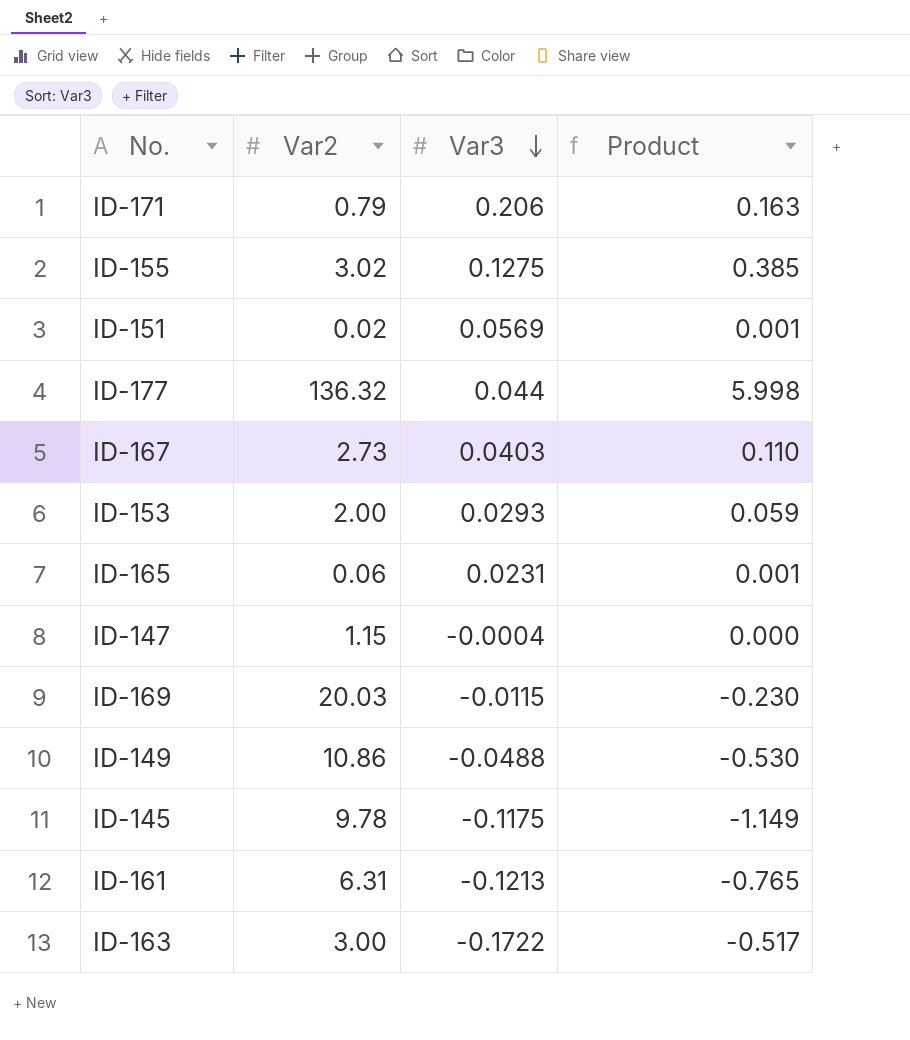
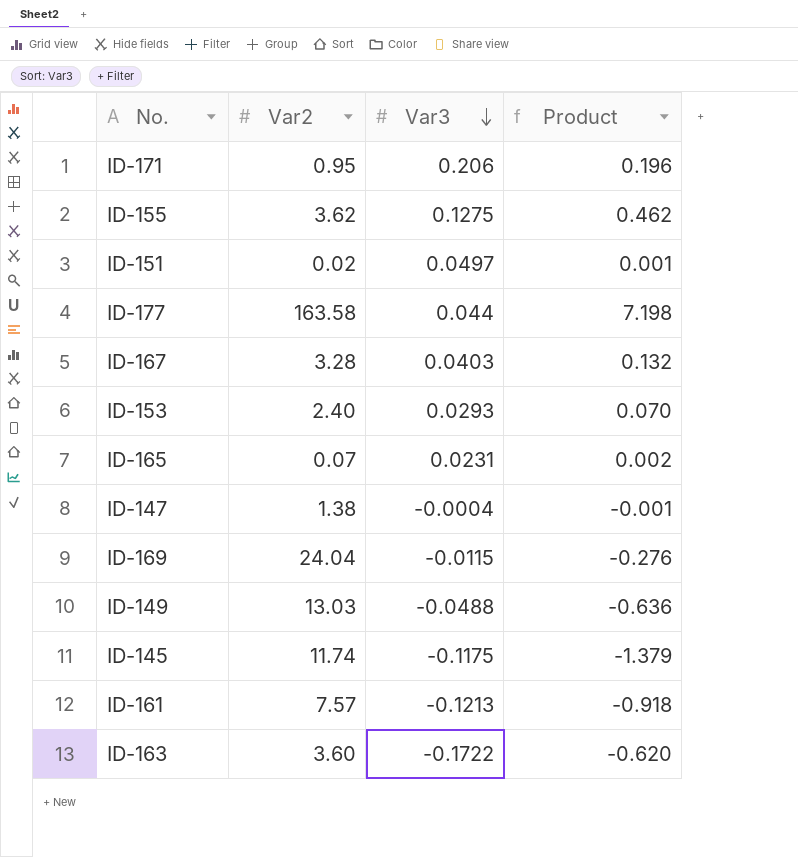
ID-171 | Var2: 0.79 -> 0.95
ID-171 | Product: 0.163 -> 0.196
ID-155 | Var2: 3.02 -> 3.62
ID-155 | Product: 0.385 -> 0.462
ID-151 | Var3: 0.0569 -> 0.0497
ID-177 | Var2: 136.32 -> 163.58
ID-177 | Product: 5.998 -> 7.198
ID-167 | Var2: 2.73 -> 3.28
ID-167 | Product: 0.110 -> 0.132
ID-153 | Var2: 2.00 -> 2.40
ID-153 | Product: 0.059 -> 0.070
ID-165 | Var2: 0.06 -> 0.07
ID-165 | Product: 0.001 -> 0.002
ID-147 | Var2: 1.15 -> 1.38
ID-147 | Product: 0.000 -> -0.001
ID-169 | Var2: 20.03 -> 24.04
ID-169 | Product: -0.230 -> -0.276
ID-149 | Var2: 10.86 -> 13.03
ID-149 | Product: -0.530 -> -0.636
ID-145 | Var2: 9.78 -> 11.74
ID-145 | Product: -1.149 -> -1.379
ID-161 | Var2: 6.31 -> 7.57
ID-161 | Product: -0.765 -> -0.918
ID-163 | Var2: 3.00 -> 3.60
ID-163 | Product: -0.517 -> -0.620

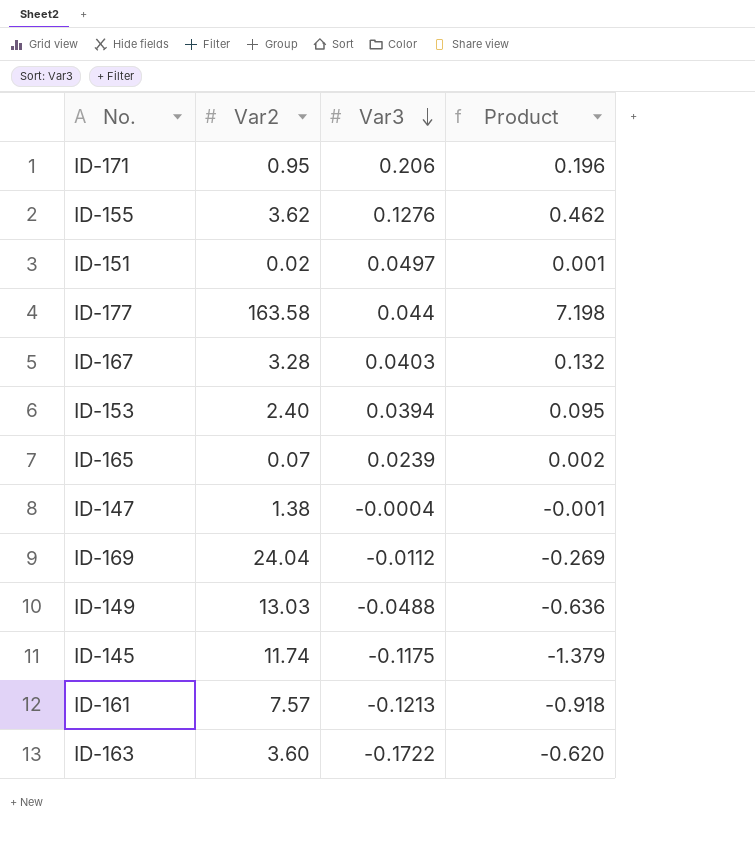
ID-155 | Var3: 0.1275 -> 0.1276
ID-153 | Var3: 0.0293 -> 0.0394
ID-153 | Product: 0.070 -> 0.095
ID-165 | Var3: 0.0231 -> 0.0239
ID-169 | Var3: -0.0115 -> -0.0112
ID-169 | Product: -0.276 -> -0.269

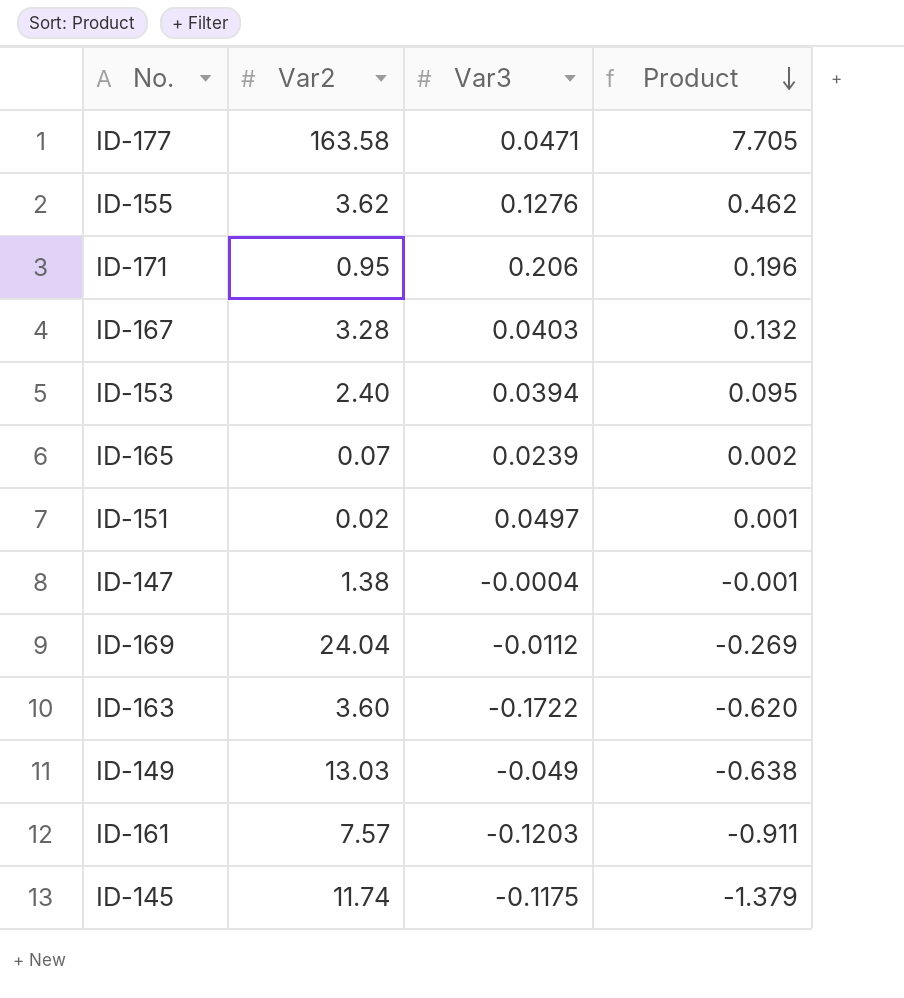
row order: Var3 descending -> Product descending
ID-177 | Var3: 0.044 -> 0.0471
ID-177 | Product: 7.198 -> 7.705
ID-149 | Var3: -0.0488 -> -0.049
ID-149 | Product: -0.636 -> -0.638
ID-161 | Var3: -0.1213 -> -0.1203
ID-161 | Product: -0.918 -> -0.911

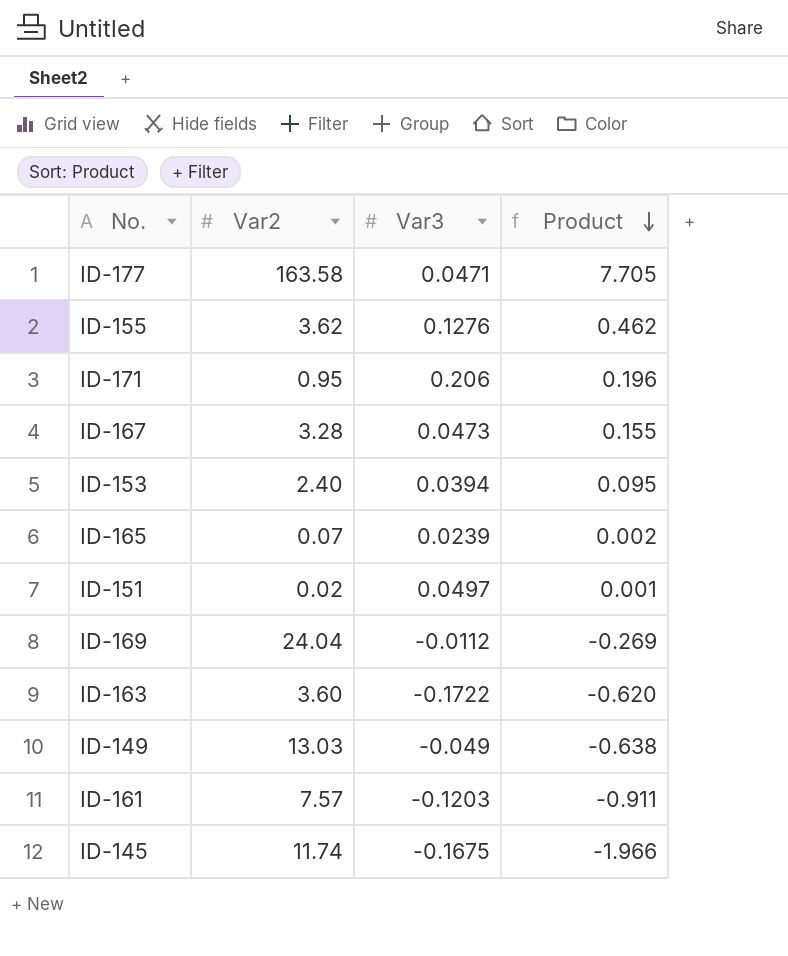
row ID-147: 1.38 | -0.0004 | -0.001 -> none
ID-167 | Var3: 0.0403 -> 0.0473
ID-167 | Product: 0.132 -> 0.155
ID-145 | Var3: -0.1175 -> -0.1675
ID-145 | Product: -1.379 -> -1.966

